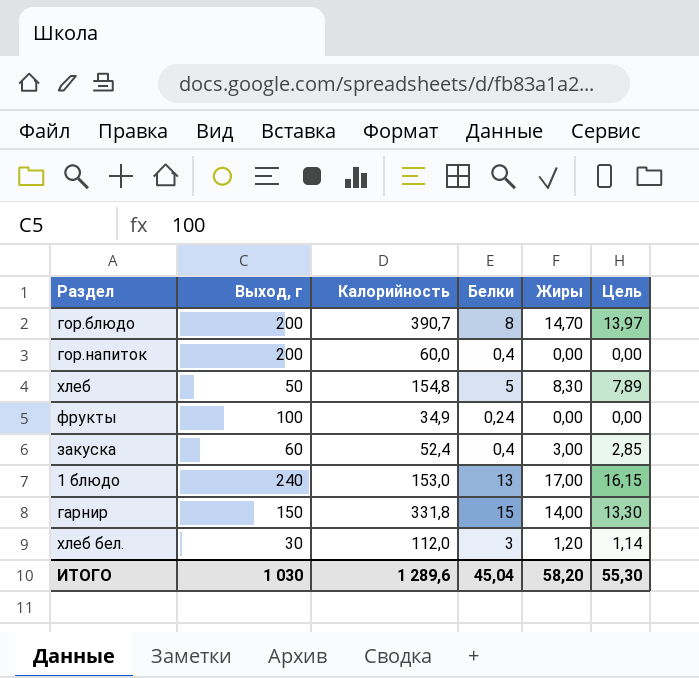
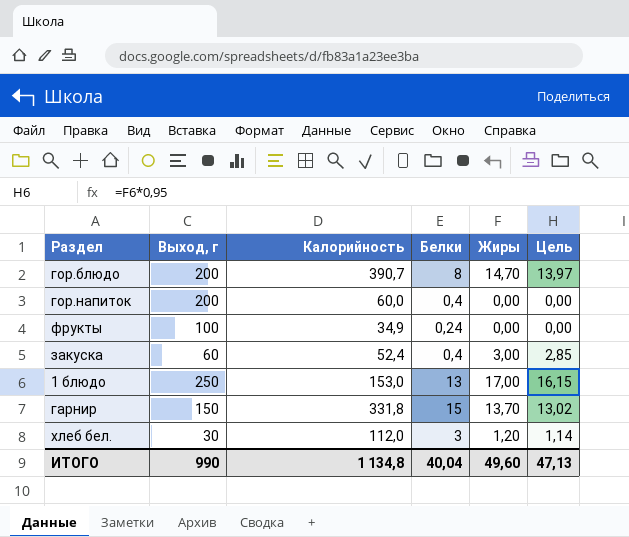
row хлеб: 50 | 154,8 | 5 | 8,30 | 7,89 -> none
1 блюдо | Выход, г: 240 -> 250
гарнир | Жиры: 14,00 -> 13,70
гарнир | Цель: 13,30 -> 13,02
ИТОГО | Выход, г: 1 030 -> 990
ИТОГО | Калорийность: 1 289,6 -> 1 134,8
ИТОГО | Белки: 45,04 -> 40,04
ИТОГО | Жиры: 58,20 -> 49,60
ИТОГО | Цель: 55,30 -> 47,13

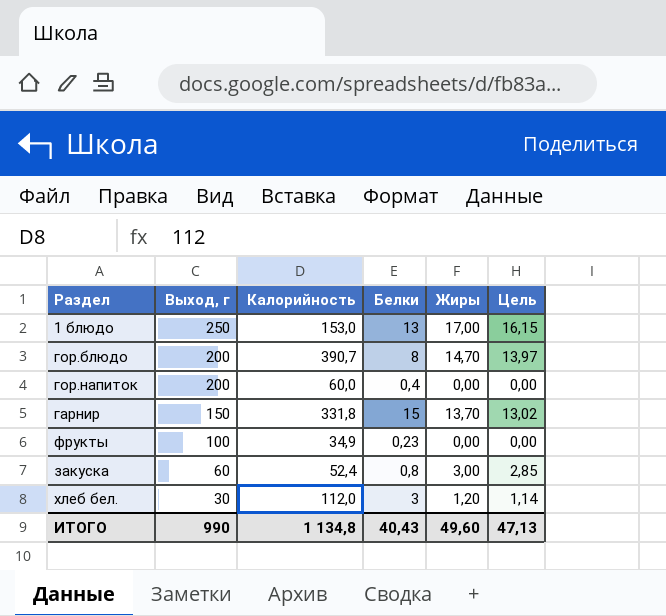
row order: none -> Выход, г descending
фрукты | Белки: 0,24 -> 0,23
закуска | Белки: 0,4 -> 0,8
ИТОГО | Белки: 40,04 -> 40,43

